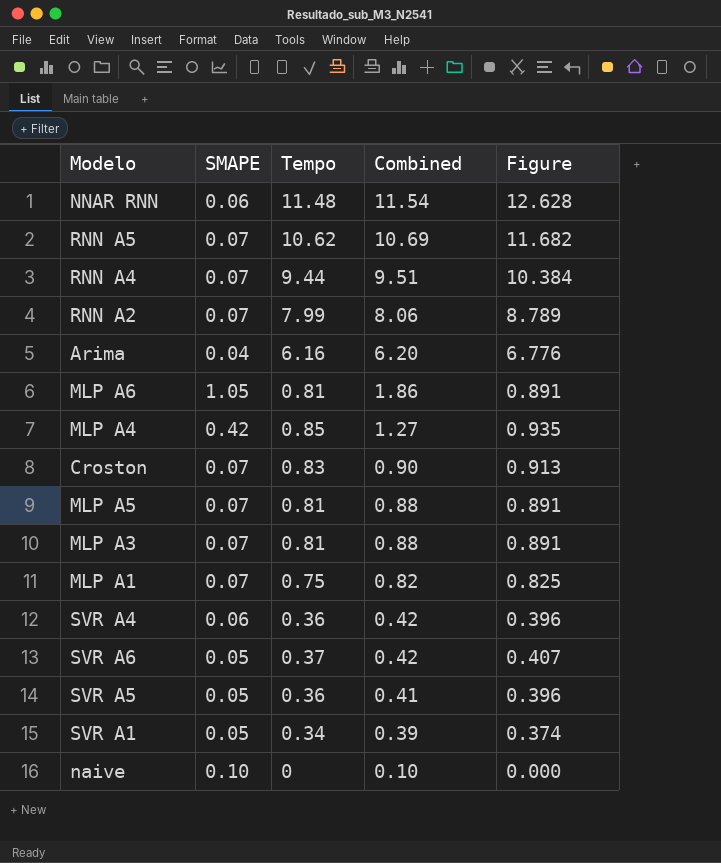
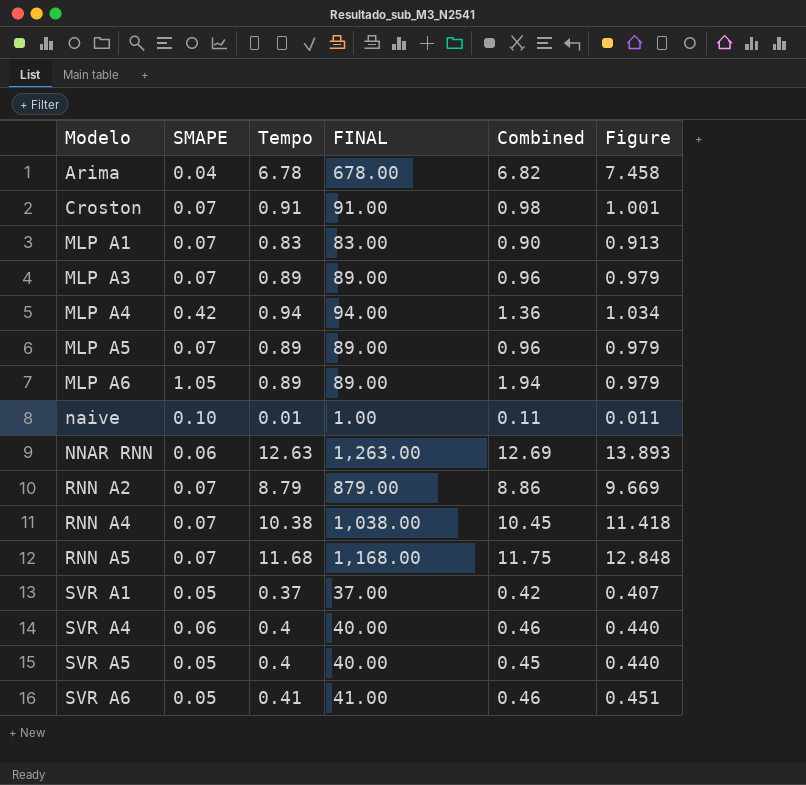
row order: Combined descending -> Modelo ascending
column FINAL | formula: none -> [Tempo] * 100
Arima | Tempo: 6.16 -> 6.78
Arima | Combined: 6.20 -> 6.82
Arima | Figure: 6.776 -> 7.458
Croston | Tempo: 0.83 -> 0.91
Croston | Combined: 0.90 -> 0.98
Croston | Figure: 0.913 -> 1.001
MLP A1 | Tempo: 0.75 -> 0.83
MLP A1 | Combined: 0.82 -> 0.90
MLP A1 | Figure: 0.825 -> 0.913
MLP A3 | Tempo: 0.81 -> 0.89
MLP A3 | Combined: 0.88 -> 0.96
MLP A3 | Figure: 0.891 -> 0.979
MLP A4 | Tempo: 0.85 -> 0.94
MLP A4 | Combined: 1.27 -> 1.36
MLP A4 | Figure: 0.935 -> 1.034
MLP A5 | Tempo: 0.81 -> 0.89
MLP A5 | Combined: 0.88 -> 0.96
MLP A5 | Figure: 0.891 -> 0.979
MLP A6 | Tempo: 0.81 -> 0.89
MLP A6 | Combined: 1.86 -> 1.94
MLP A6 | Figure: 0.891 -> 0.979
naive | Tempo: 0 -> 0.01
naive | Combined: 0.10 -> 0.11
naive | Figure: 0.000 -> 0.011
NNAR RNN | Tempo: 11.48 -> 12.63
NNAR RNN | Combined: 11.54 -> 12.69
NNAR RNN | Figure: 12.628 -> 13.893
RNN A2 | Tempo: 7.99 -> 8.79
RNN A2 | Combined: 8.06 -> 8.86
RNN A2 | Figure: 8.789 -> 9.669
RNN A4 | Tempo: 9.44 -> 10.38
RNN A4 | Combined: 9.51 -> 10.45
RNN A4 | Figure: 10.384 -> 11.418
RNN A5 | Tempo: 10.62 -> 11.68
RNN A5 | Combined: 10.69 -> 11.75
RNN A5 | Figure: 11.682 -> 12.848
SVR A1 | Tempo: 0.34 -> 0.37
SVR A1 | Combined: 0.39 -> 0.42
SVR A1 | Figure: 0.374 -> 0.407
SVR A4 | Tempo: 0.36 -> 0.4
SVR A4 | Combined: 0.42 -> 0.46
SVR A4 | Figure: 0.396 -> 0.440
SVR A5 | Tempo: 0.36 -> 0.4
SVR A5 | Combined: 0.41 -> 0.45
SVR A5 | Figure: 0.396 -> 0.440
SVR A6 | Tempo: 0.37 -> 0.41
SVR A6 | Combined: 0.42 -> 0.46
SVR A6 | Figure: 0.407 -> 0.451

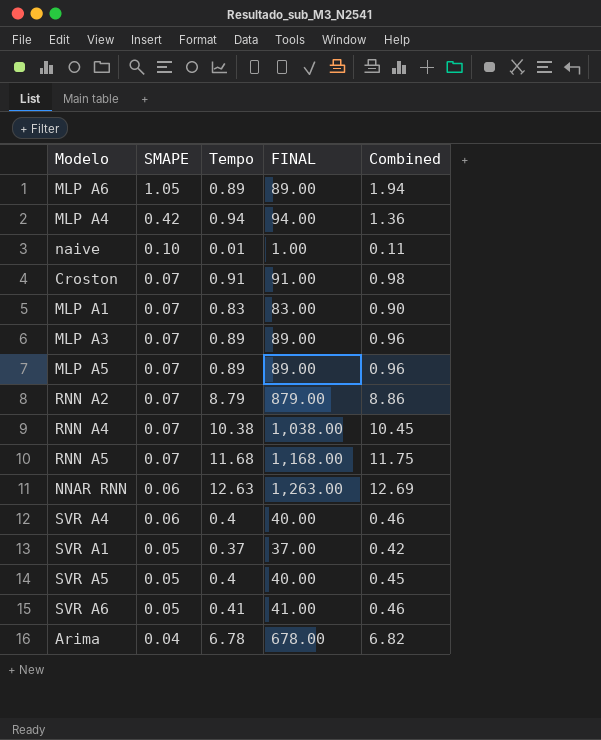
row order: Modelo ascending -> SMAPE descending
column Figure | formula: [Tempo] * 1.1 -> none

